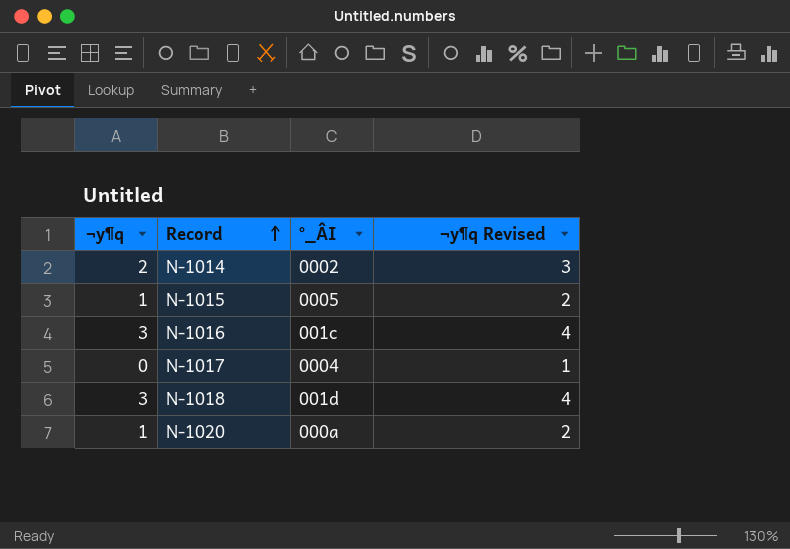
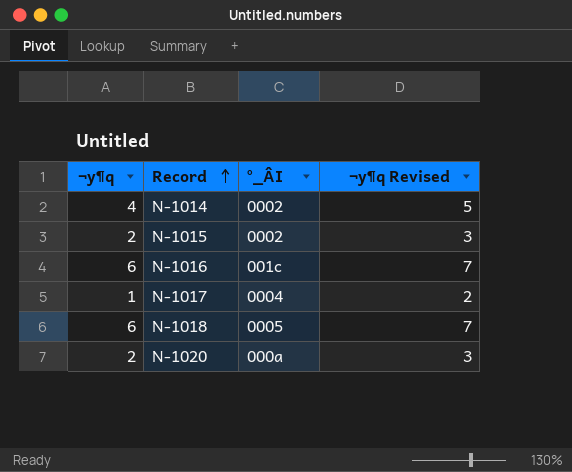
N-1014 | ¬y¶q: 2 -> 4
N-1014 | ¬y¶q Revised: 3 -> 5
N-1015 | ¬y¶q: 1 -> 2
N-1015 | °_ÂI: 0005 -> 0002
N-1015 | ¬y¶q Revised: 2 -> 3
N-1016 | ¬y¶q: 3 -> 6
N-1016 | ¬y¶q Revised: 4 -> 7
N-1017 | ¬y¶q: 0 -> 1
N-1017 | ¬y¶q Revised: 1 -> 2
N-1018 | ¬y¶q: 3 -> 6
N-1018 | °_ÂI: 001d -> 0005
N-1018 | ¬y¶q Revised: 4 -> 7
N-1020 | ¬y¶q: 1 -> 2
N-1020 | ¬y¶q Revised: 2 -> 3

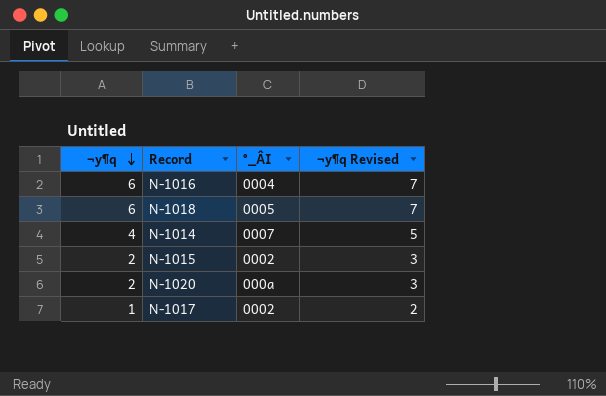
row order: Record ascending -> ¬y¶q descending
N-1016 | °_ÂI: 001c -> 0004
N-1014 | °_ÂI: 0002 -> 0007
N-1017 | °_ÂI: 0004 -> 0002

